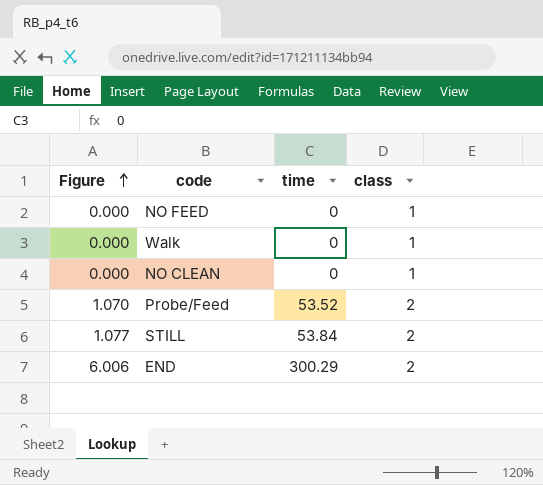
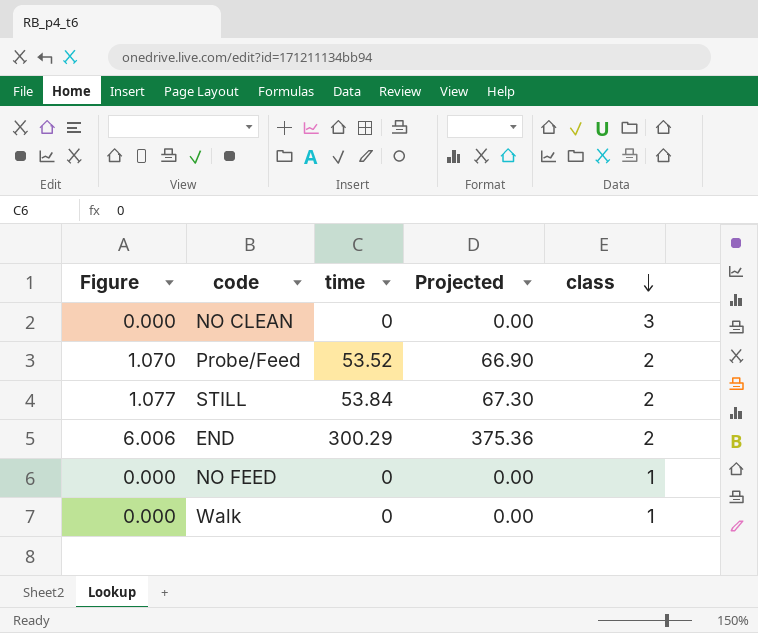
row order: Figure ascending -> class descending
column Projected | formula: none -> [time] * 1.25
NO CLEAN | class: 1 -> 3

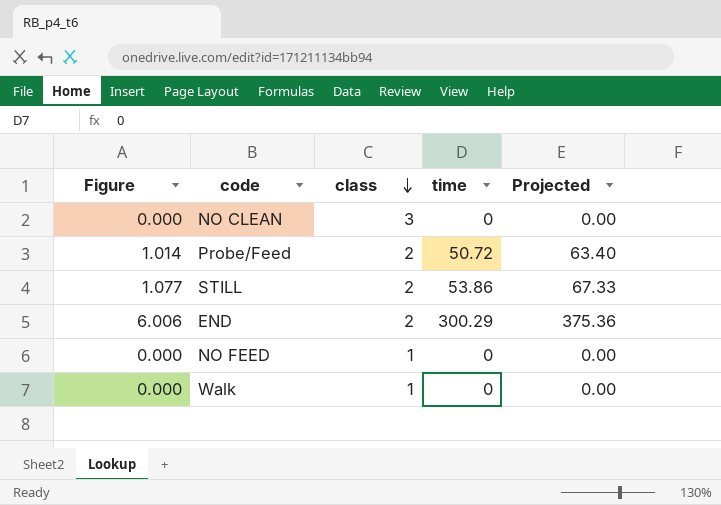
column class | position: 5 -> 3
Probe/Feed | Figure: 1.070 -> 1.014
Probe/Feed | time: 53.52 -> 50.72
Probe/Feed | Projected: 66.90 -> 63.40
STILL | time: 53.84 -> 53.86
STILL | Projected: 67.30 -> 67.33

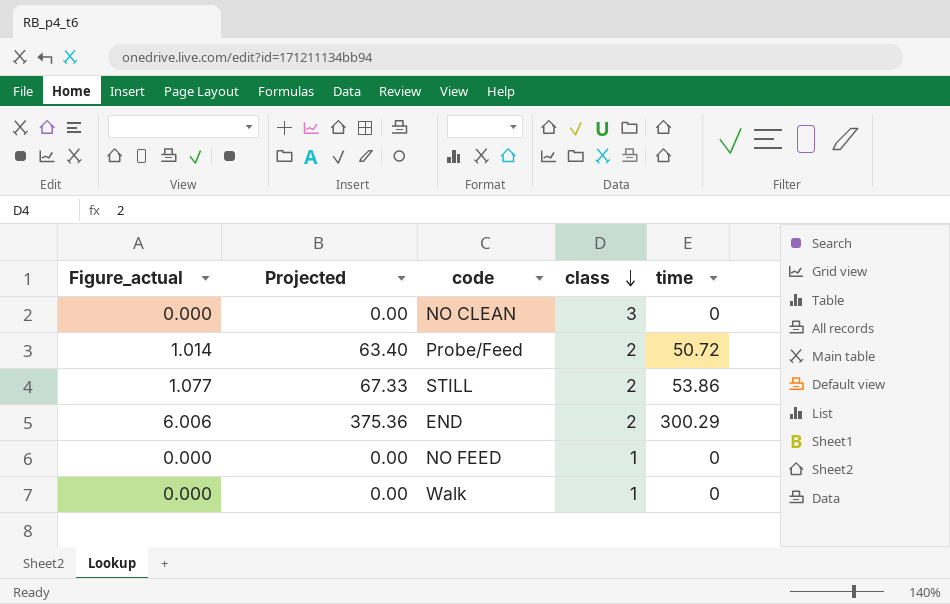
column name: Figure -> Figure_actual
column Projected | position: 5 -> 2

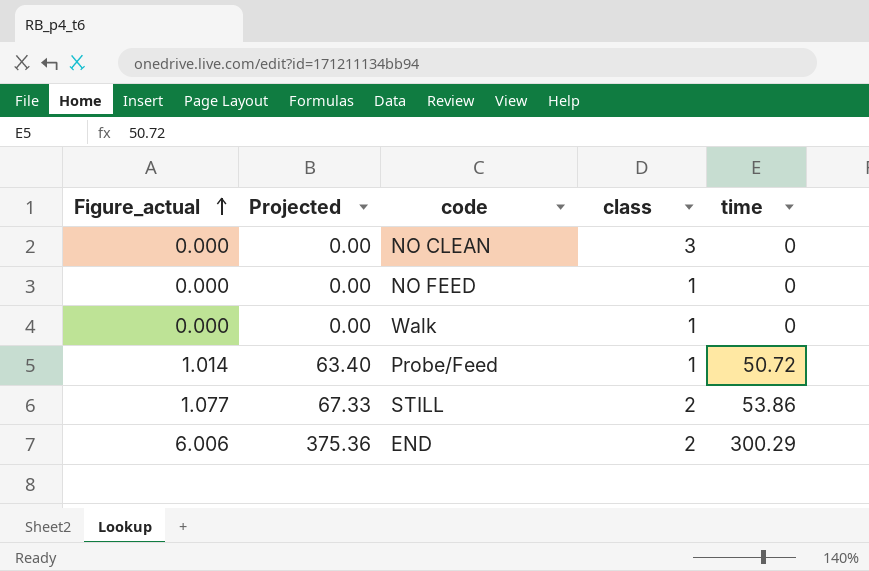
row order: class descending -> Figure_actual ascending
Probe/Feed | class: 2 -> 1

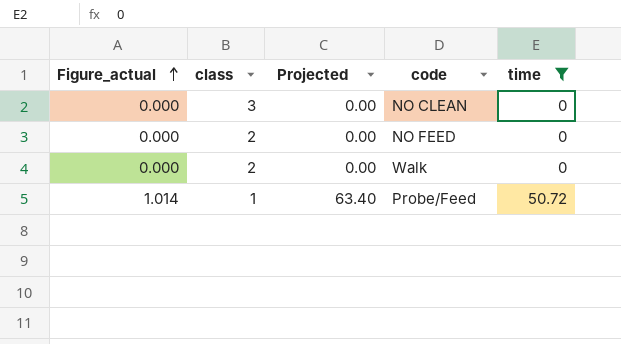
filter: none -> time <= 50.72
column class | position: 4 -> 2
NO FEED | class: 1 -> 2
Walk | class: 1 -> 2

